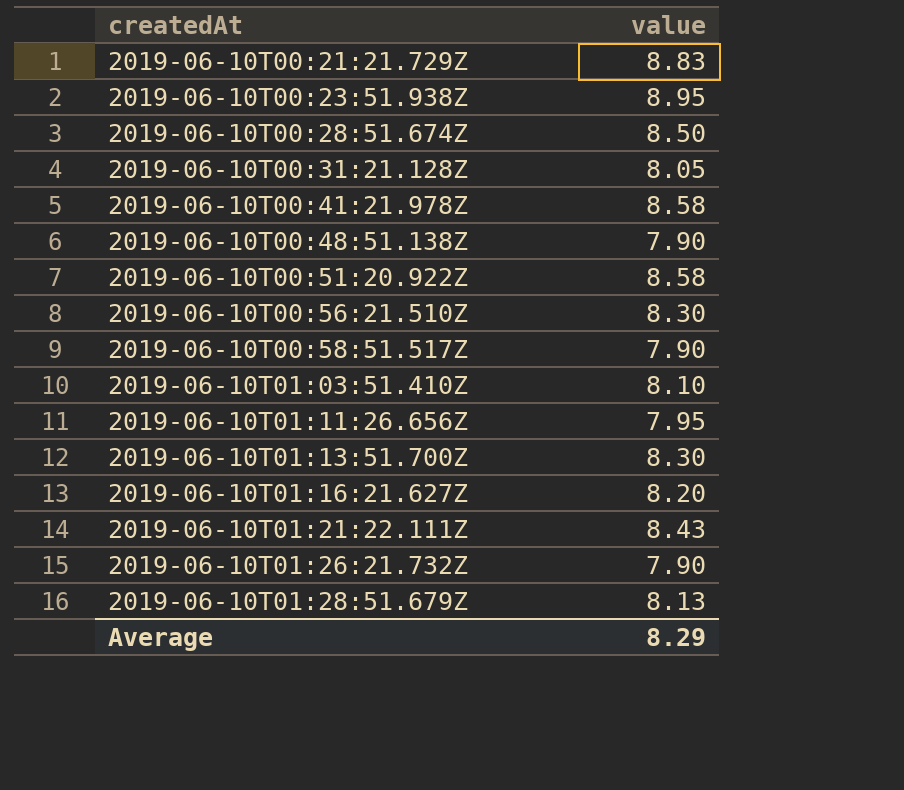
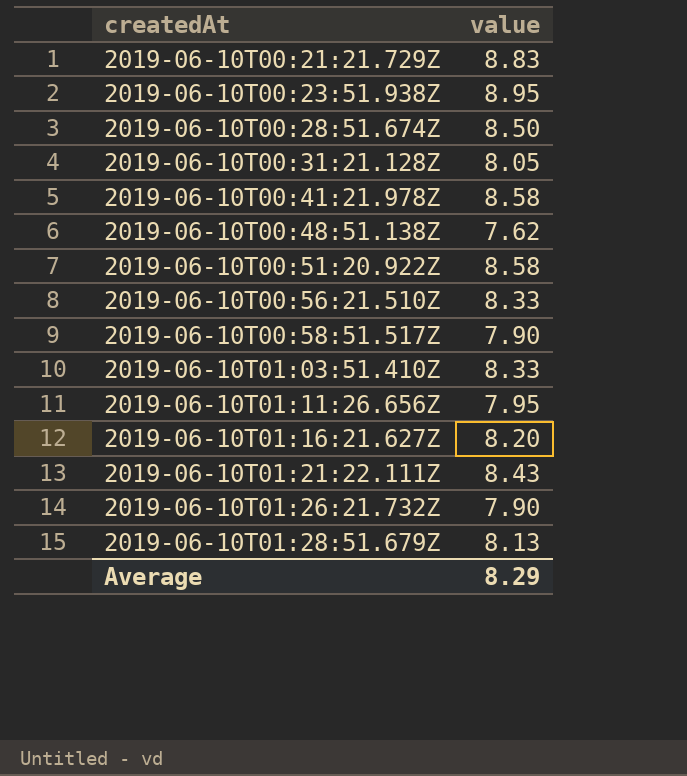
row 2019-06-10T01:13:51.700Z: 8.30 -> none
2019-06-10T00:48:51.138Z | value: 7.90 -> 7.62
2019-06-10T00:56:21.510Z | value: 8.30 -> 8.33
2019-06-10T01:03:51.410Z | value: 8.10 -> 8.33

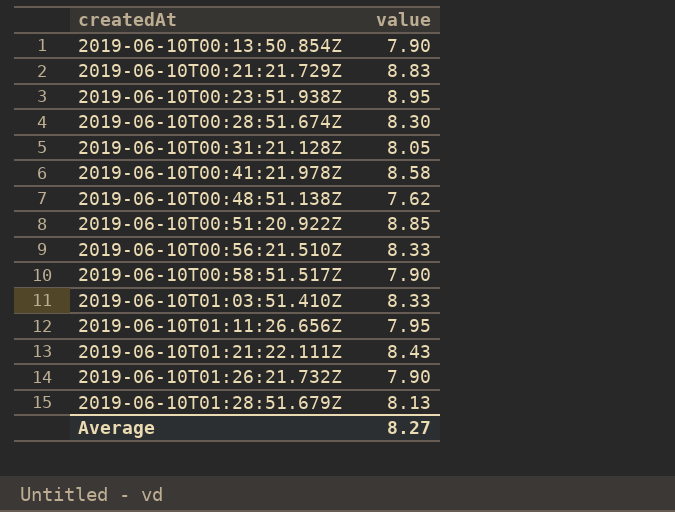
row 2019-06-10T01:16:21.627Z: 8.20 -> none
row 2019-06-10T00:13:50.854Z: none -> 7.90
2019-06-10T00:28:51.674Z | value: 8.50 -> 8.30
2019-06-10T00:51:20.922Z | value: 8.58 -> 8.85
Average | value: 8.29 -> 8.27

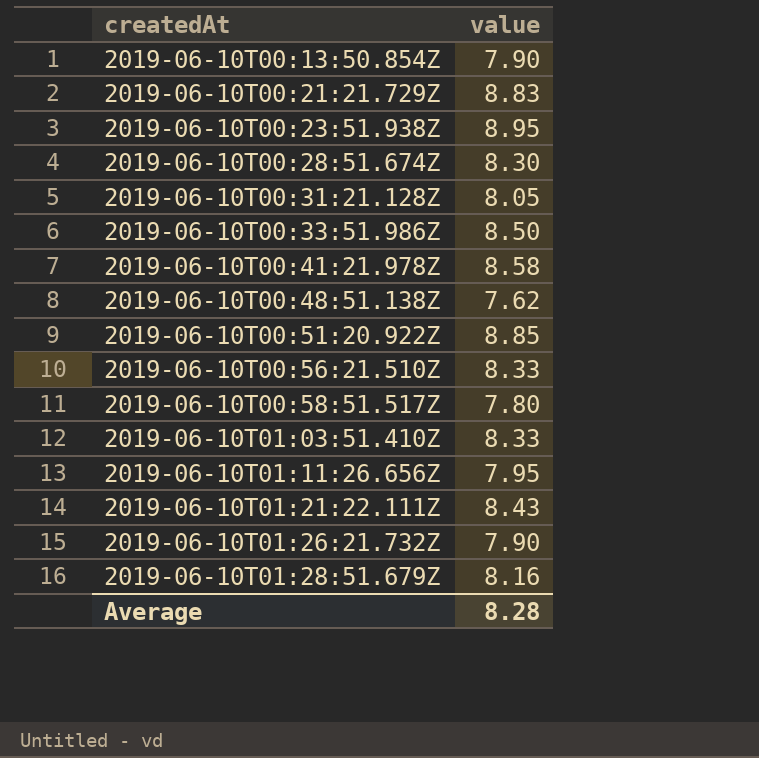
row 2019-06-10T00:33:51.986Z: none -> 8.50
2019-06-10T00:58:51.517Z | value: 7.90 -> 7.80
2019-06-10T01:28:51.679Z | value: 8.13 -> 8.16
Average | value: 8.27 -> 8.28

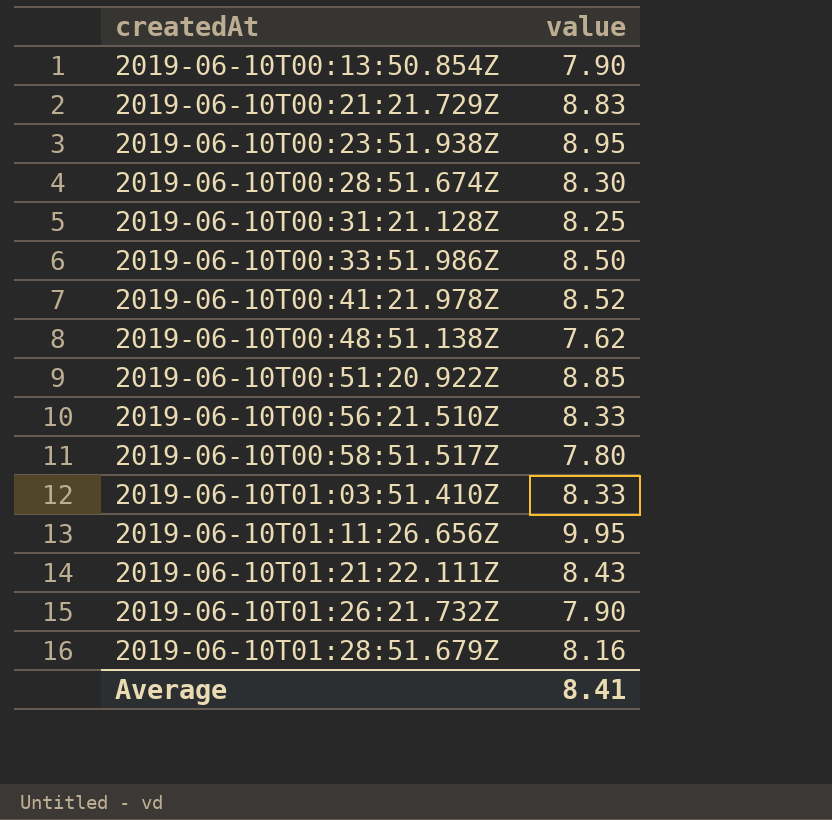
2019-06-10T00:31:21.128Z | value: 8.05 -> 8.25
2019-06-10T00:41:21.978Z | value: 8.58 -> 8.52
2019-06-10T01:11:26.656Z | value: 7.95 -> 9.95
Average | value: 8.28 -> 8.41

